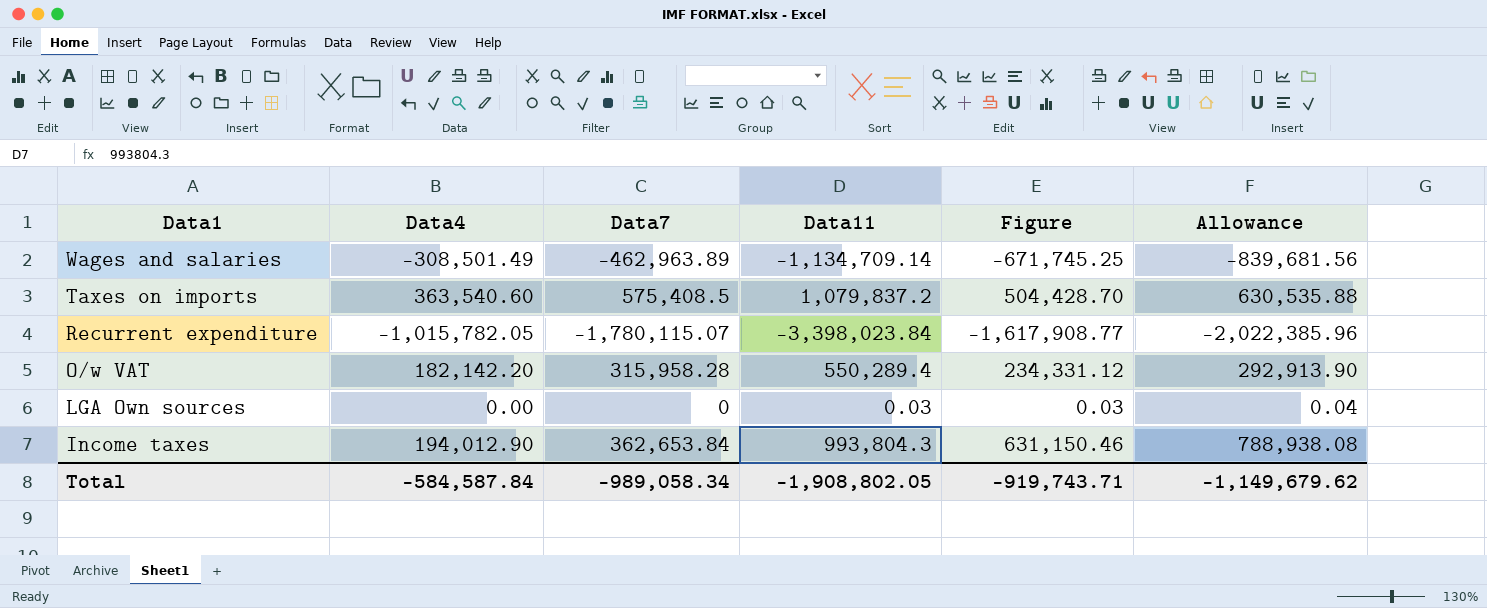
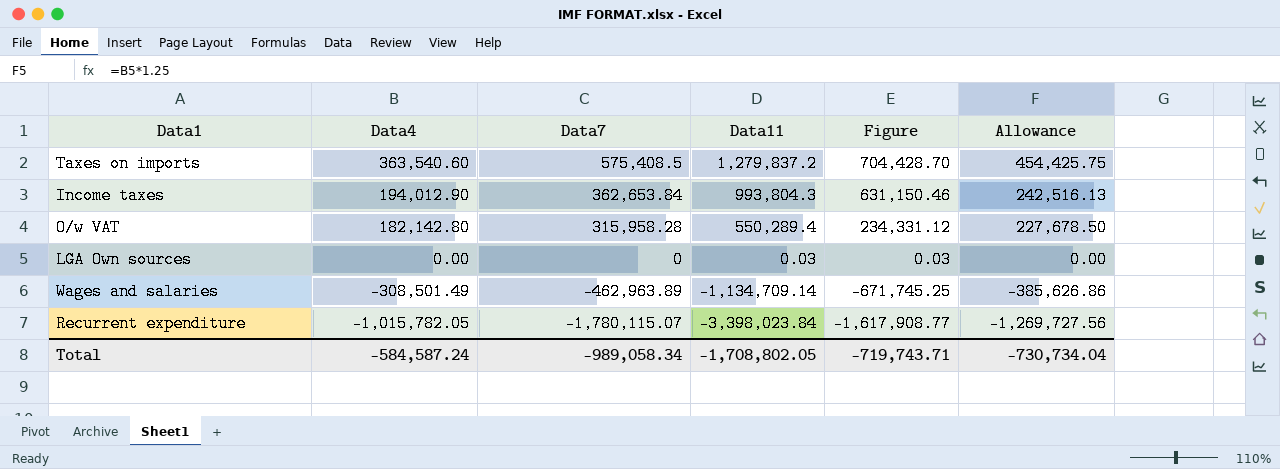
row order: Data1 descending -> Data4 descending
column Allowance | formula: [Figure] * 1.25 -> [Data4] * 1.25
Taxes on imports | Data11: 1,079,837.2 -> 1,279,837.2
Taxes on imports | Figure: 504,428.70 -> 704,428.70
O/w VAT | Data4: 182,142.20 -> 182,142.80
Total | Data4: -584,587.84 -> -584,587.24
Total | Data11: -1,908,802.05 -> -1,708,802.05
Total | Figure: -919,743.71 -> -719,743.71
Total | Allowance: -1,149,679.62 -> -730,734.04

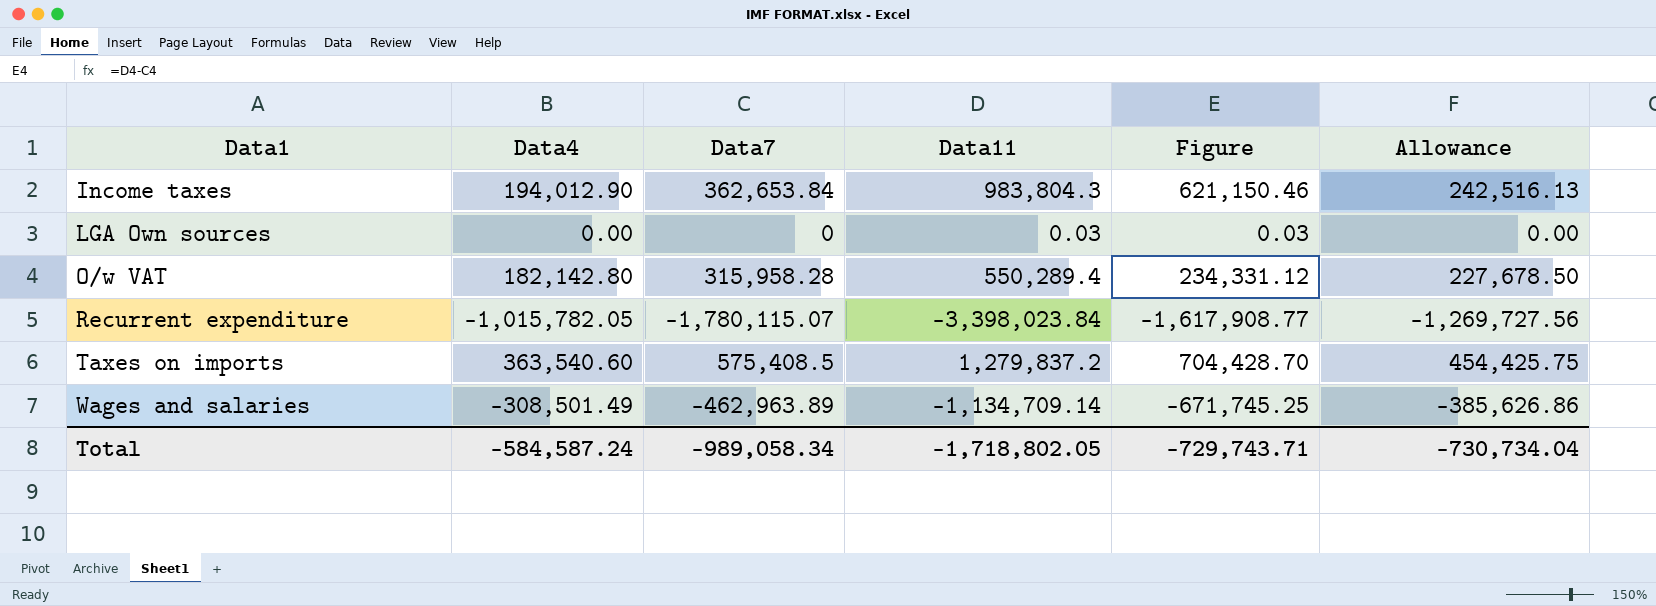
row order: Data4 descending -> Data1 ascending
Income taxes | Data11: 993,804.3 -> 983,804.3
Income taxes | Figure: 631,150.46 -> 621,150.46
Total | Data11: -1,708,802.05 -> -1,718,802.05
Total | Figure: -719,743.71 -> -729,743.71

